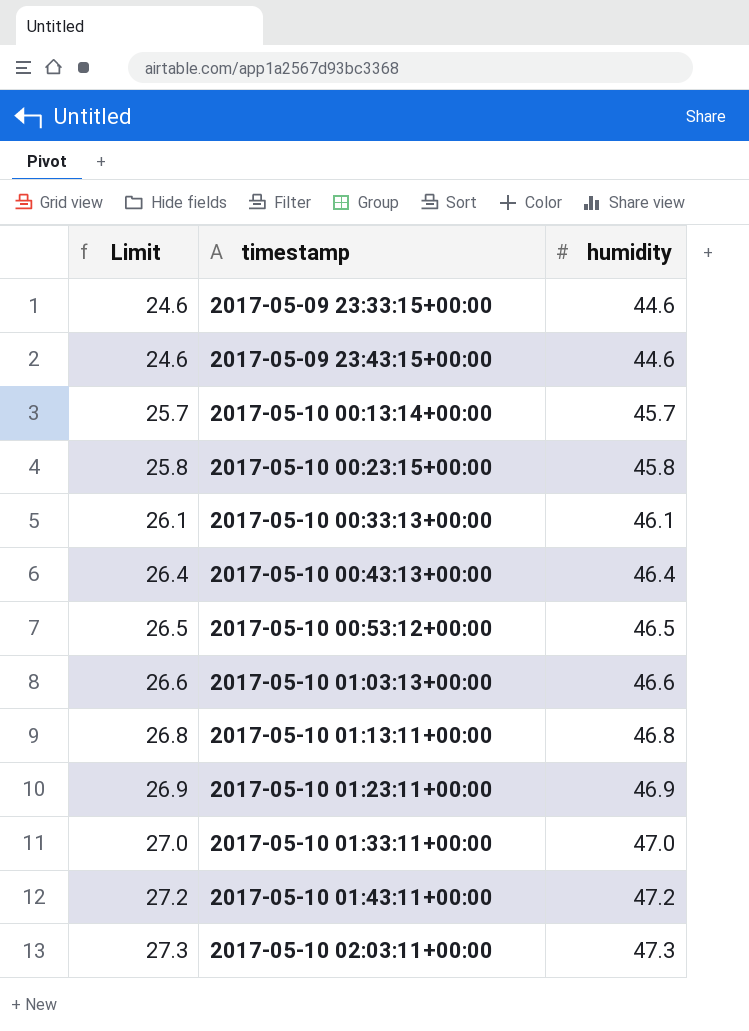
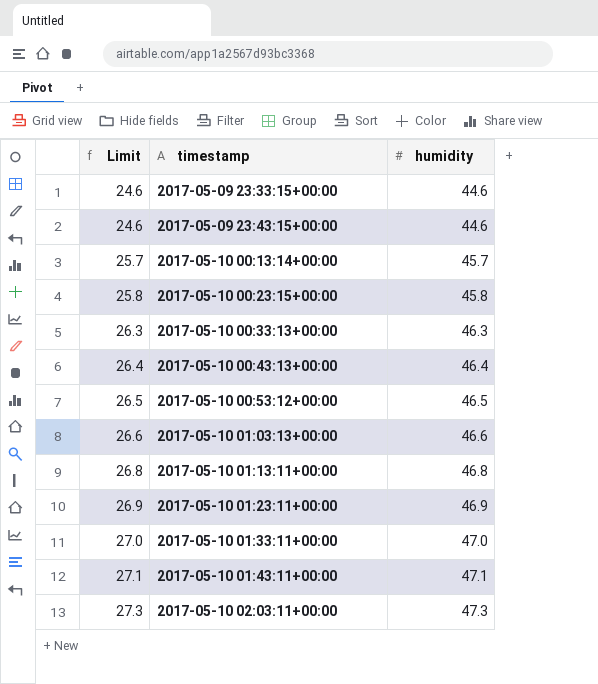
2017-05-10 00:33:13+00:00 | Limit: 26.1 -> 26.3
2017-05-10 00:33:13+00:00 | humidity: 46.1 -> 46.3
2017-05-10 01:43:11+00:00 | Limit: 27.2 -> 27.1
2017-05-10 01:43:11+00:00 | humidity: 47.2 -> 47.1

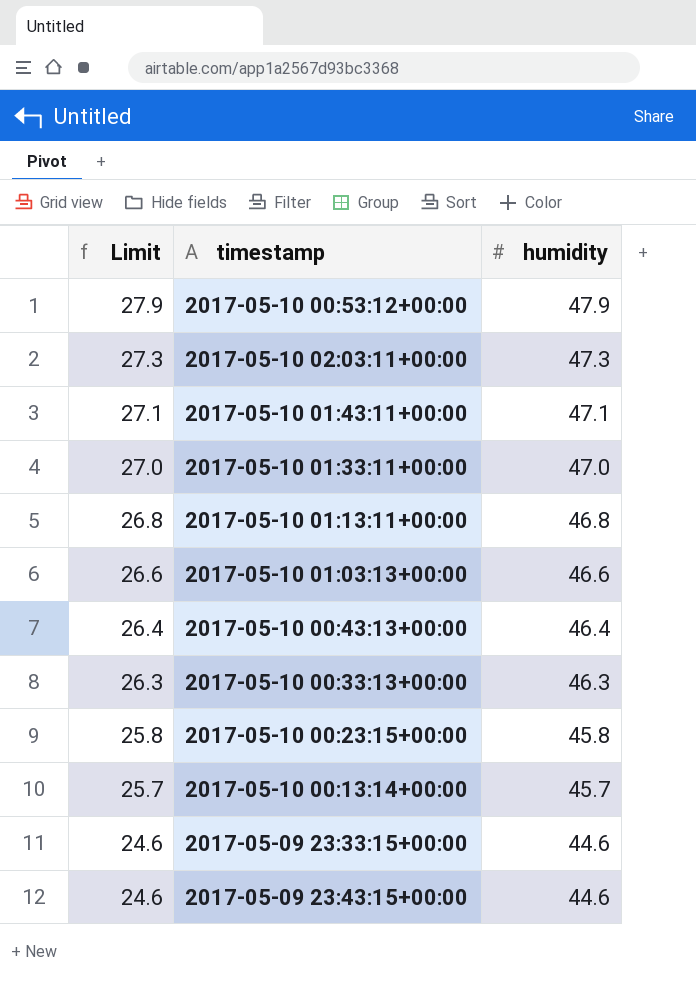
row order: Limit ascending -> Limit descending
row 2017-05-10 01:23:11+00:00: 26.9 | 46.9 -> none
2017-05-10 00:53:12+00:00 | Limit: 26.5 -> 27.9
2017-05-10 00:53:12+00:00 | humidity: 46.5 -> 47.9

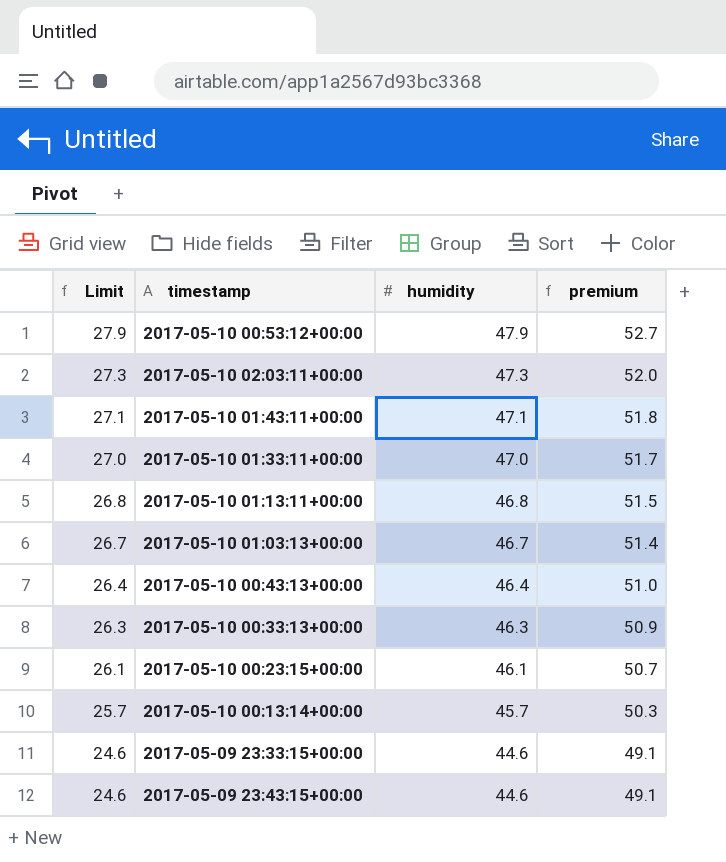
column premium | formula: none -> [humidity] * 1.1
2017-05-10 01:03:13+00:00 | Limit: 26.6 -> 26.7
2017-05-10 01:03:13+00:00 | humidity: 46.6 -> 46.7
2017-05-10 00:23:15+00:00 | Limit: 25.8 -> 26.1
2017-05-10 00:23:15+00:00 | humidity: 45.8 -> 46.1

